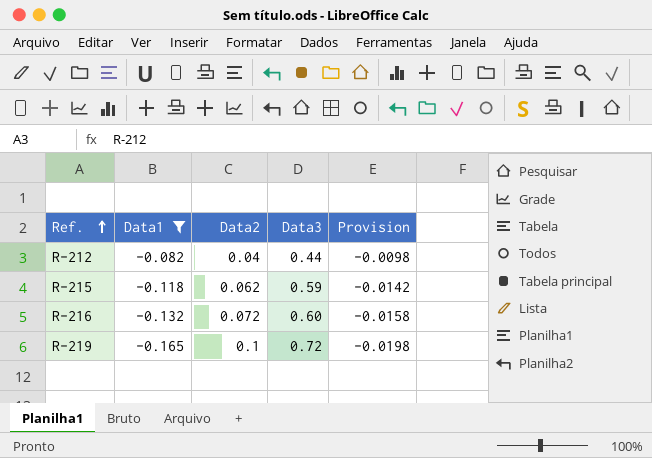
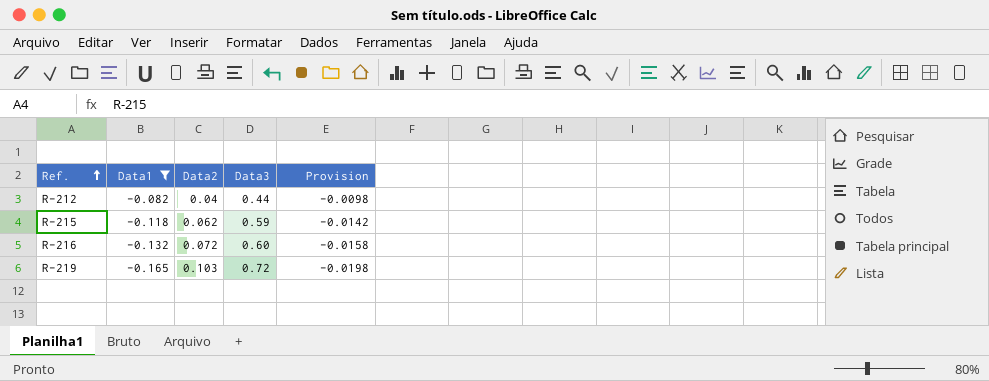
R-219 | Data2: 0.1 -> 0.103

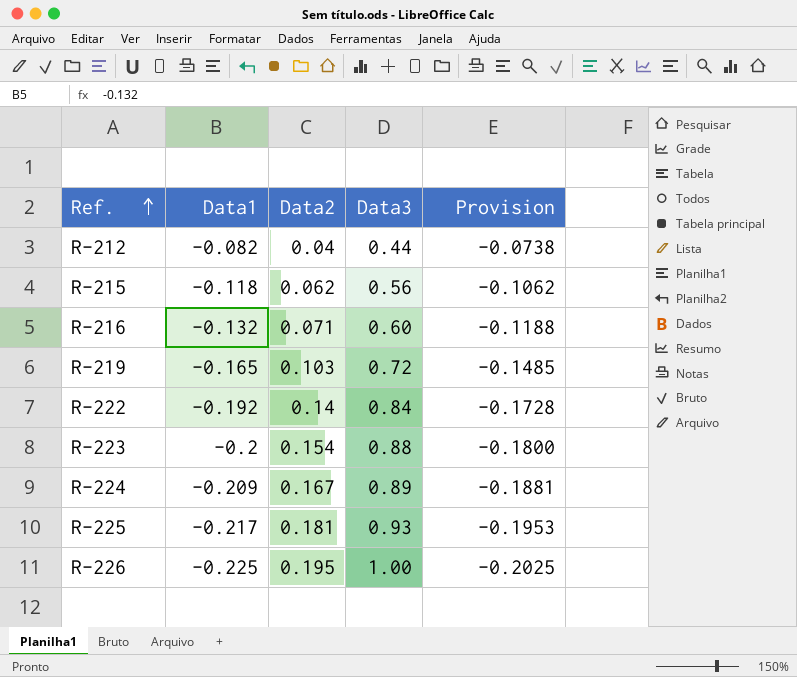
filter: Data1 >= -0.165 -> none
column Provision | formula: [Data1] * 0.12 -> [Data1] * 0.9
R-215 | Data3: 0.59 -> 0.56
R-216 | Data2: 0.072 -> 0.071

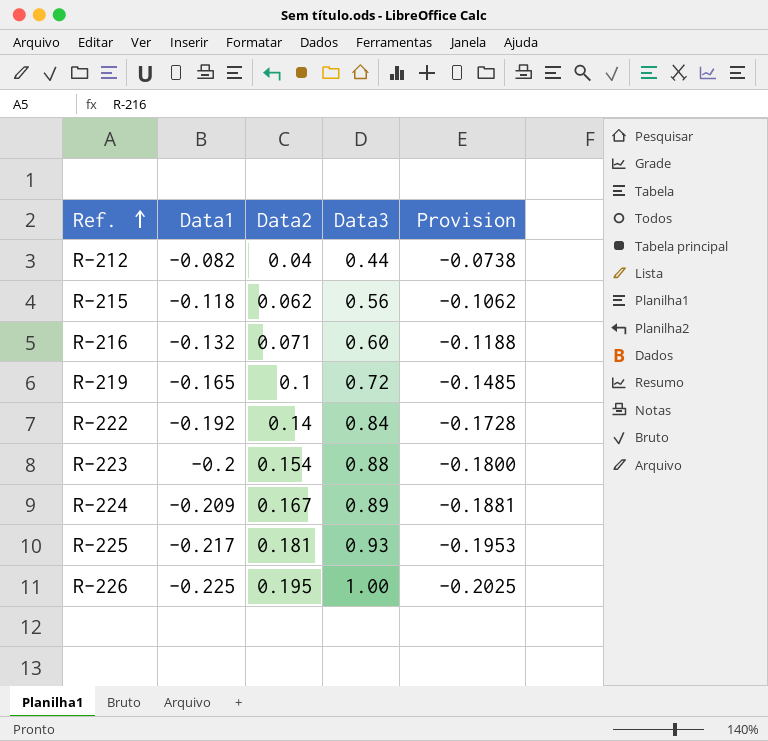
R-219 | Data2: 0.103 -> 0.1

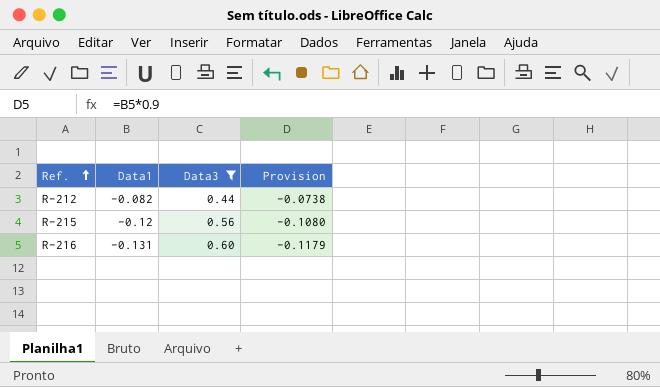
filter: none -> Data3 <= 0.60
column Data2 | position: 3 -> none
R-215 | Data1: -0.118 -> -0.12
R-215 | Provision: -0.1062 -> -0.1080
R-216 | Data1: -0.132 -> -0.131
R-216 | Provision: -0.1188 -> -0.1179

